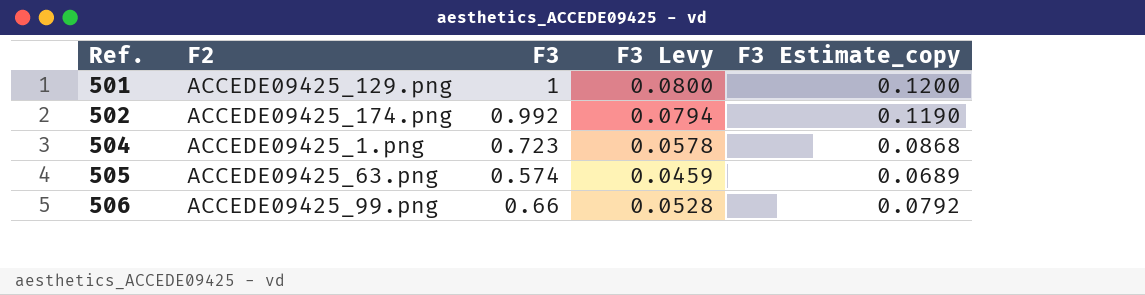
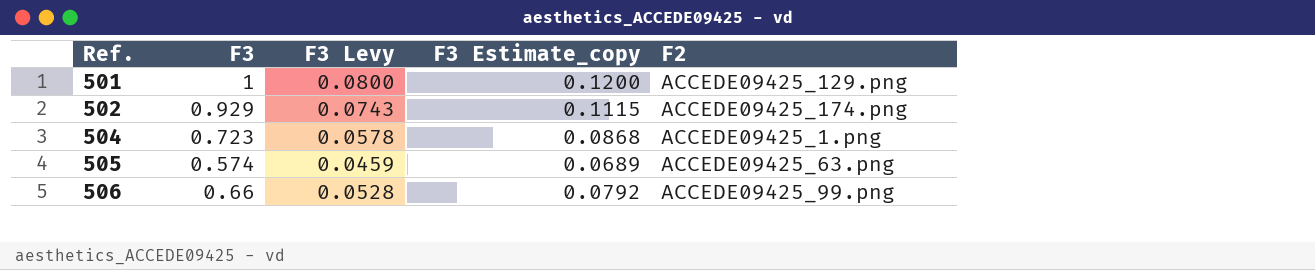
column F2 | position: 2 -> 5
502 | F3: 0.992 -> 0.929
502 | F3 Levy: 0.0794 -> 0.0743
502 | F3 Estimate_copy: 0.1190 -> 0.1115

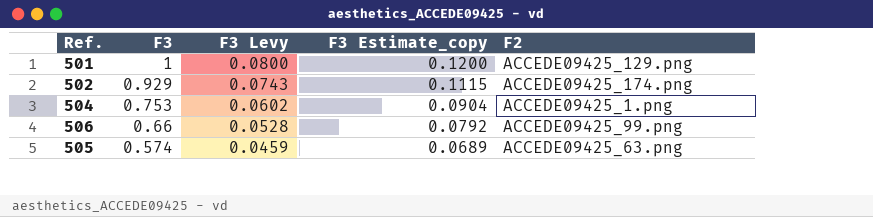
row order: Ref. ascending -> F3 descending
504 | F3: 0.723 -> 0.753
504 | F3 Levy: 0.0578 -> 0.0602
504 | F3 Estimate_copy: 0.0868 -> 0.0904

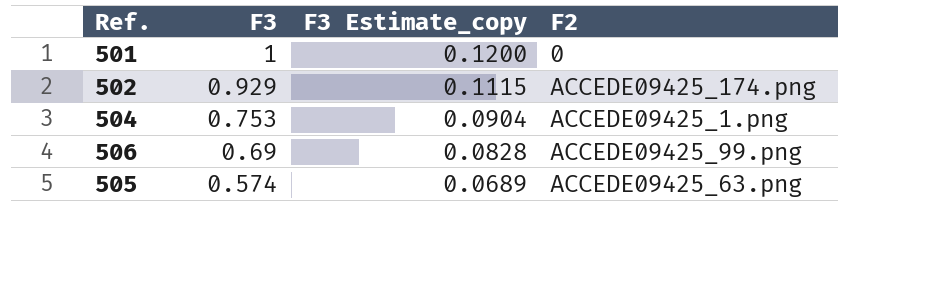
column F3 Levy | formula: [F3] * 0.08 -> none
501 | F2: ACCEDE09425_129.png -> 0
506 | F3: 0.66 -> 0.69
506 | F3 Estimate_copy: 0.0792 -> 0.0828

